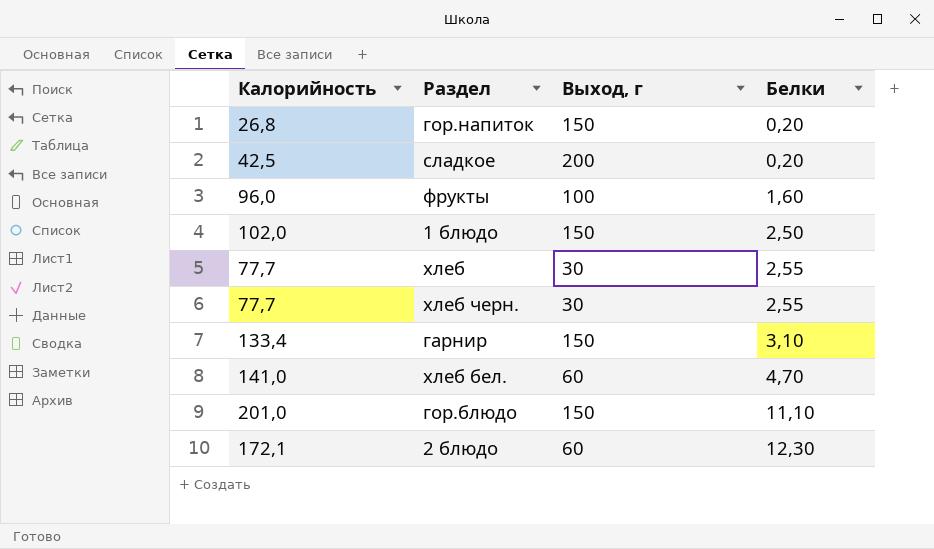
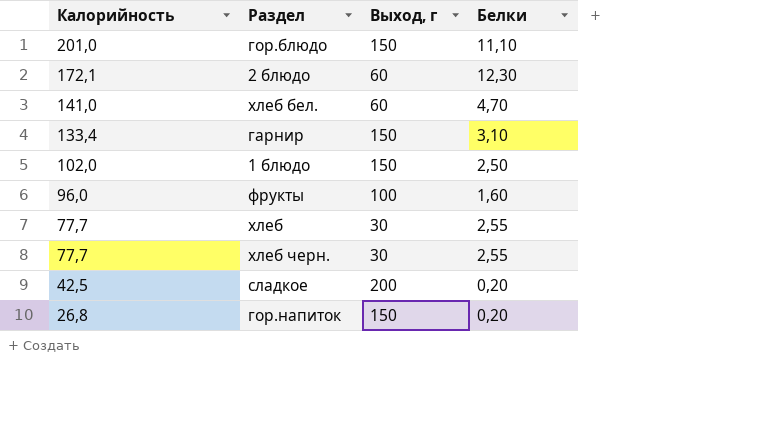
row order: Белки ascending -> Калорийность descending

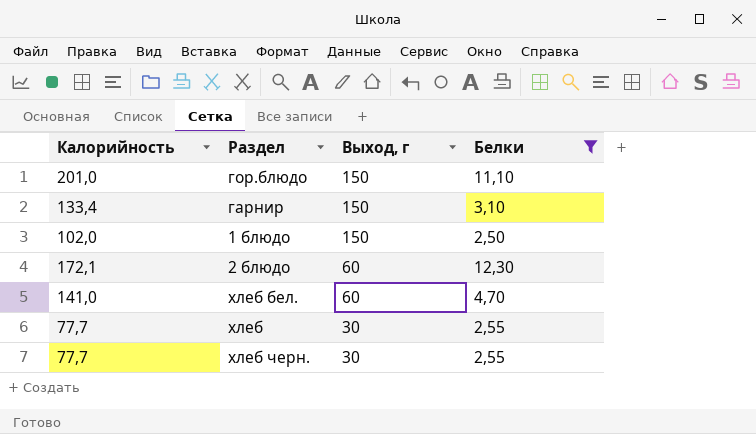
filter: none -> Белки >= 2,50
row order: Калорийность descending -> Выход, г descending

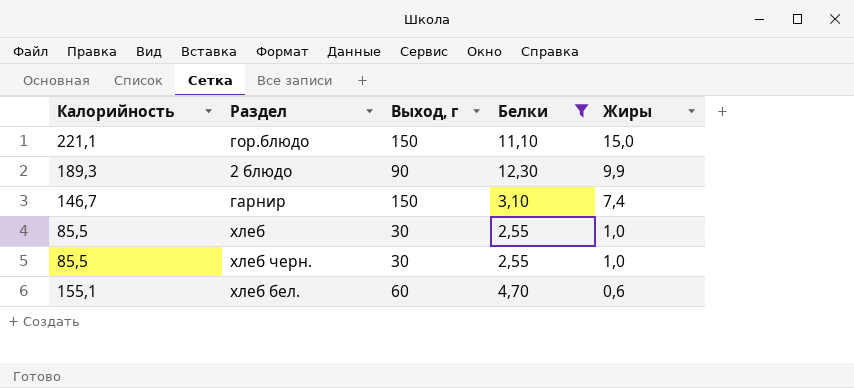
row order: Выход, г descending -> Жиры descending
column Жиры | position: none -> 5
row 1 блюдо: 102,0 | 150 | 2,50 -> none
гор.блюдо | Калорийность: 201,0 -> 221,1
2 блюдо | Калорийность: 172,1 -> 189,3
2 блюдо | Выход, г: 60 -> 90
гарнир | Калорийность: 133,4 -> 146,7
хлеб | Калорийность: 77,7 -> 85,5
хлеб черн. | Калорийность: 77,7 -> 85,5
хлеб бел. | Калорийность: 141,0 -> 155,1

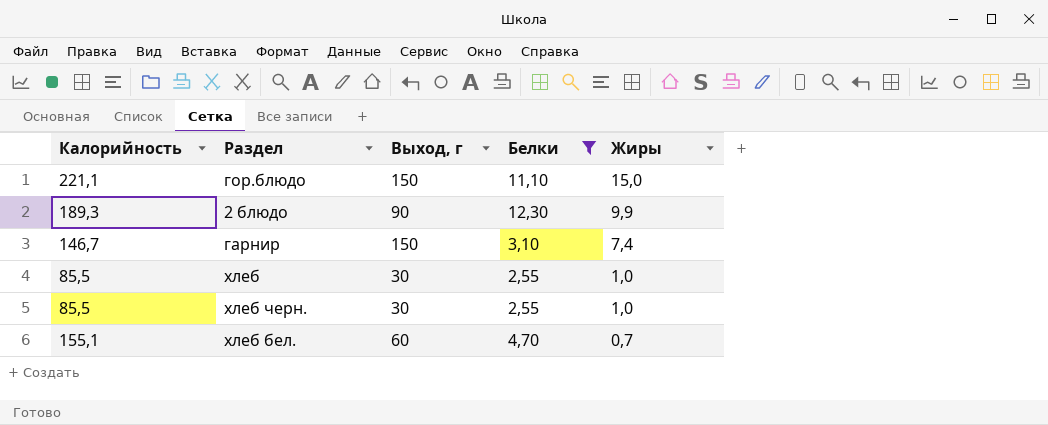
хлеб бел. | Жиры: 0,6 -> 0,7

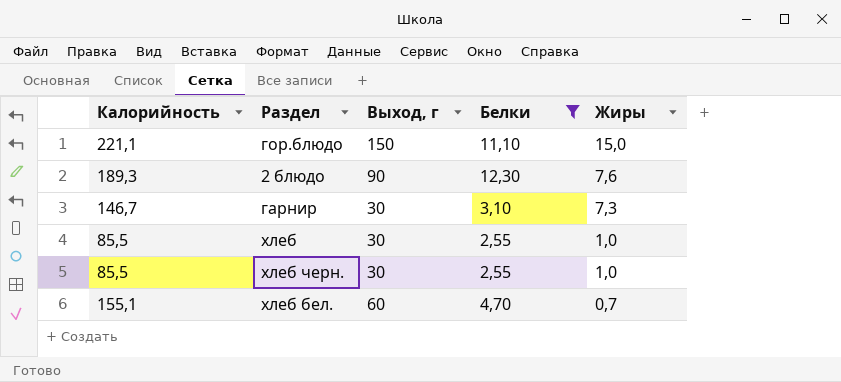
2 блюдо | Жиры: 9,9 -> 7,6
гарнир | Выход, г: 150 -> 30
гарнир | Жиры: 7,4 -> 7,3

